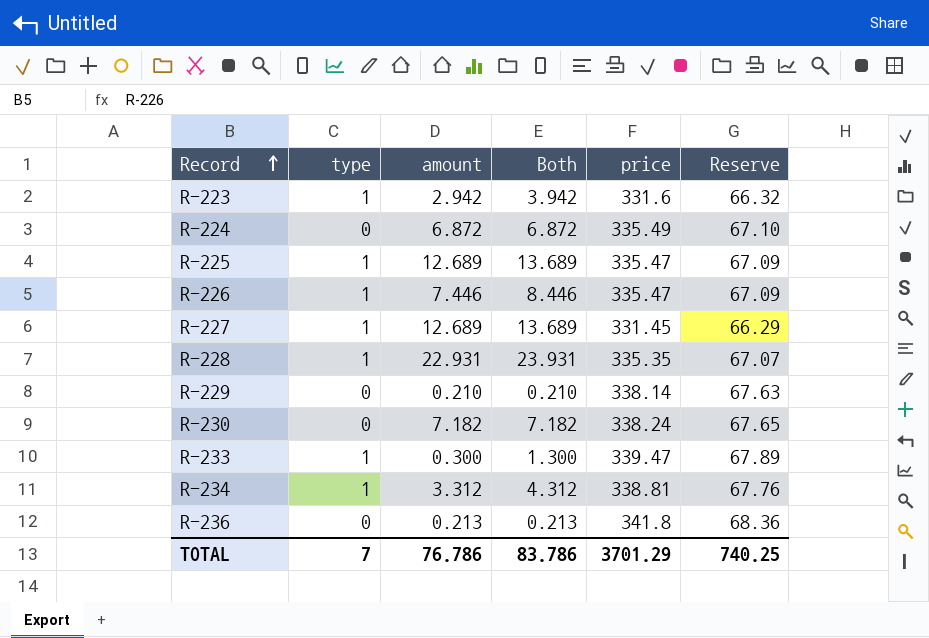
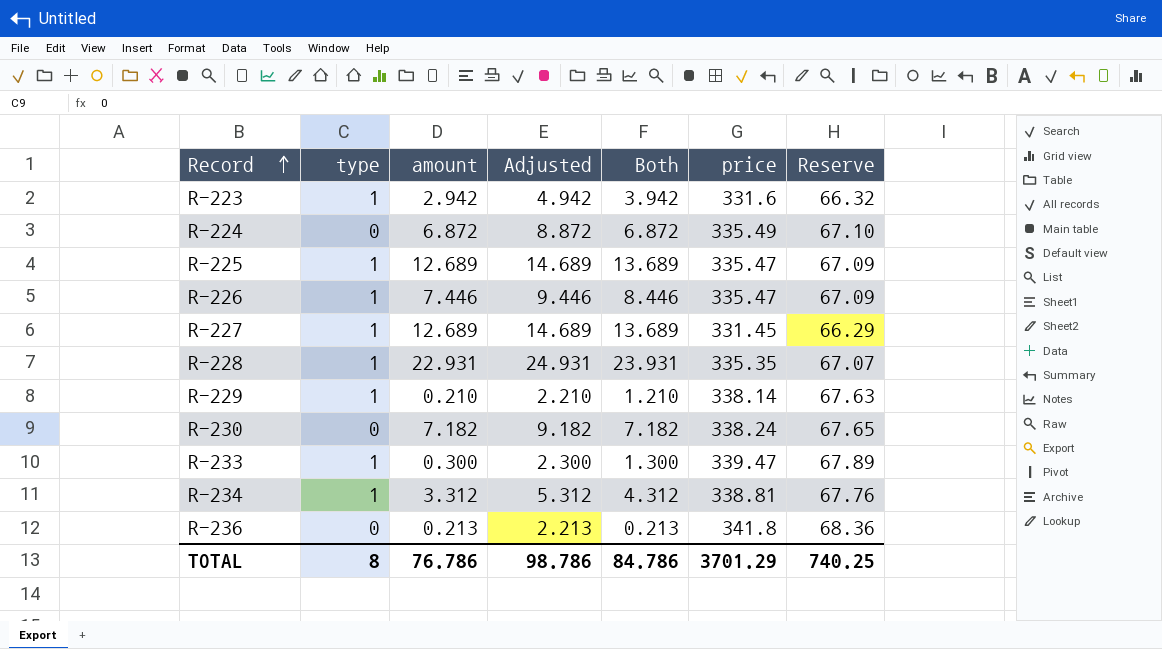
column Adjusted | formula: none -> [amount] + 2
R-229 | type: 0 -> 1
R-229 | Both: 0.210 -> 1.210
TOTAL | type: 7 -> 8
TOTAL | Both: 83.786 -> 84.786

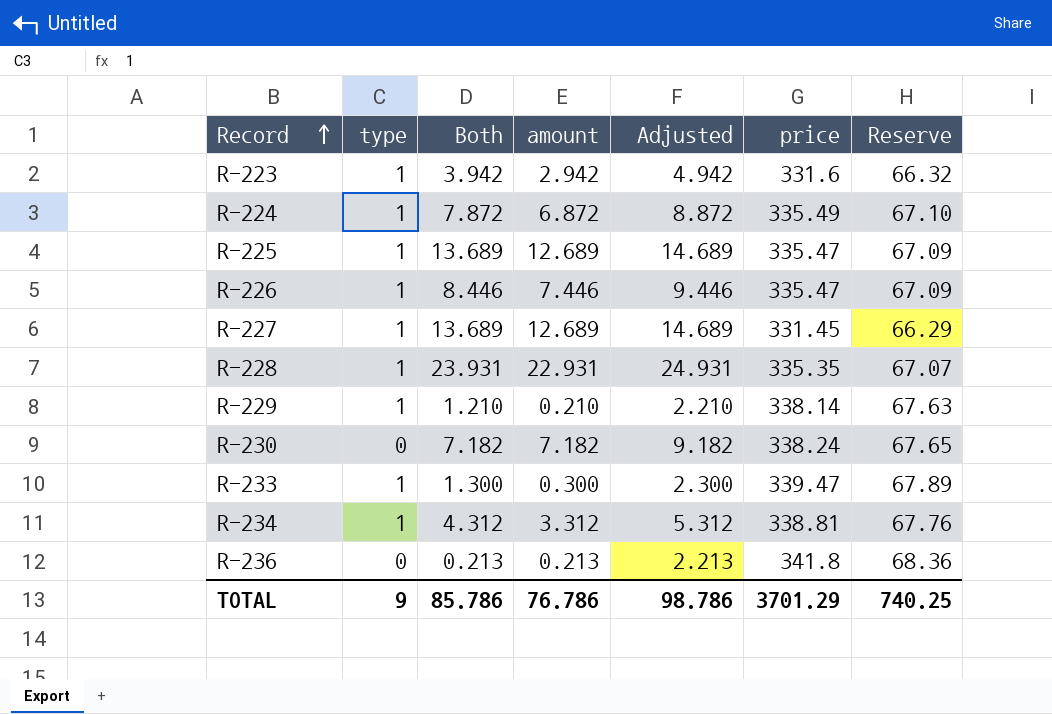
column Both | position: 5 -> 3
R-224 | type: 0 -> 1
R-224 | Both: 6.872 -> 7.872
TOTAL | type: 8 -> 9
TOTAL | Both: 84.786 -> 85.786

